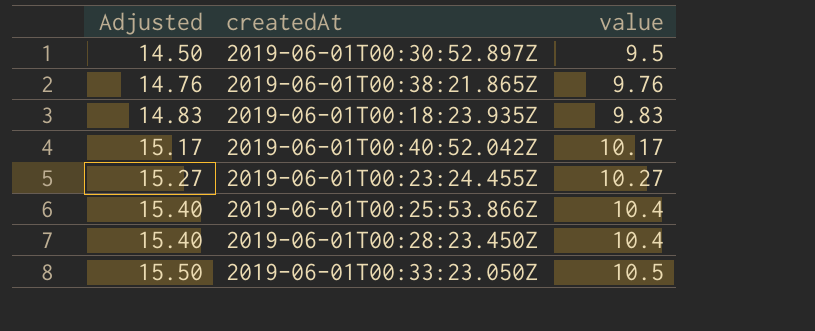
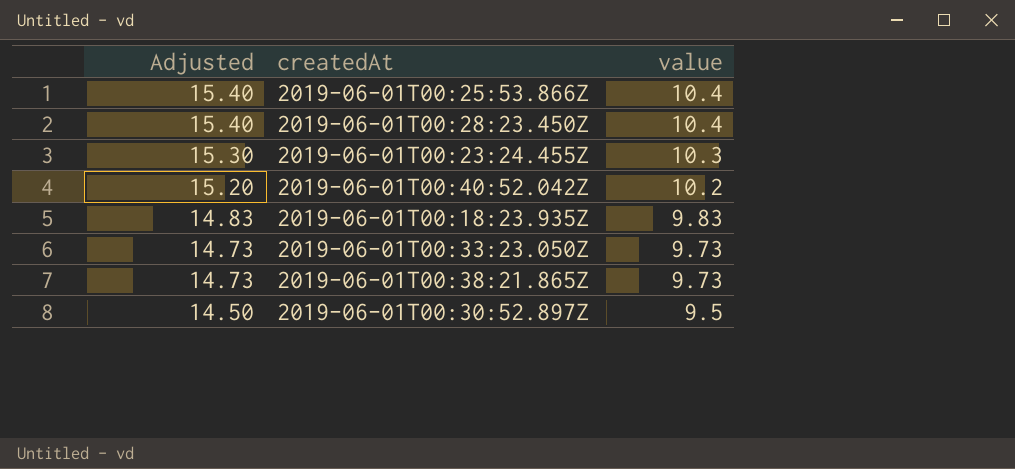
row order: Adjusted ascending -> Adjusted descending
2019-06-01T00:23:24.455Z | Adjusted: 15.27 -> 15.30
2019-06-01T00:23:24.455Z | value: 10.27 -> 10.3
2019-06-01T00:40:52.042Z | Adjusted: 15.17 -> 15.20
2019-06-01T00:40:52.042Z | value: 10.17 -> 10.2
2019-06-01T00:33:23.050Z | Adjusted: 15.50 -> 14.73
2019-06-01T00:33:23.050Z | value: 10.5 -> 9.73
2019-06-01T00:38:21.865Z | Adjusted: 14.76 -> 14.73
2019-06-01T00:38:21.865Z | value: 9.76 -> 9.73

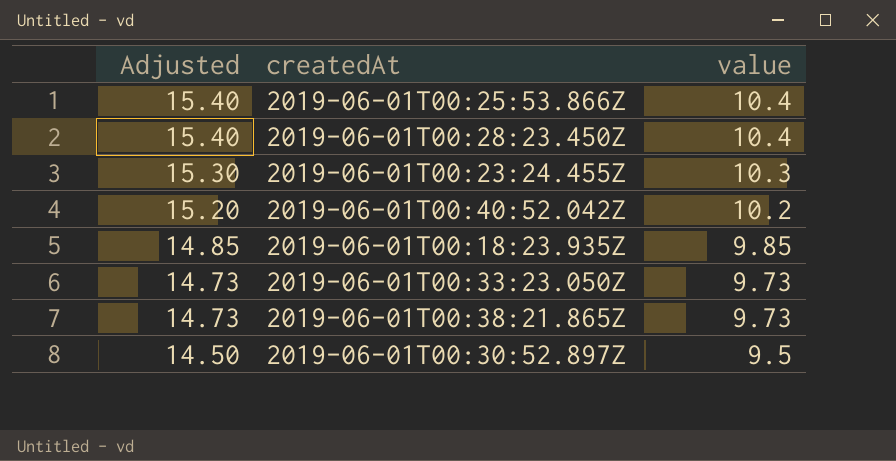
2019-06-01T00:18:23.935Z | Adjusted: 14.83 -> 14.85
2019-06-01T00:18:23.935Z | value: 9.83 -> 9.85

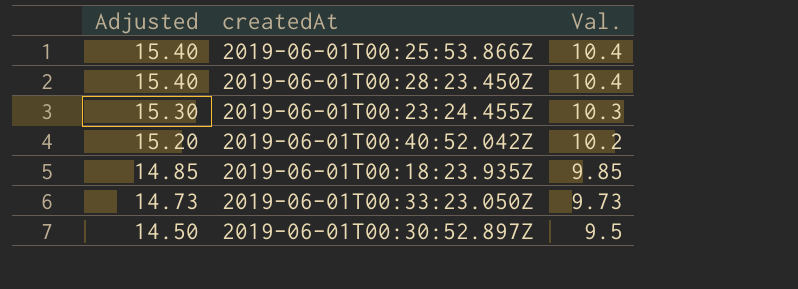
column name: value -> Val.
row 2019-06-01T00:38:21.865Z: 14.73 | 9.73 -> none

